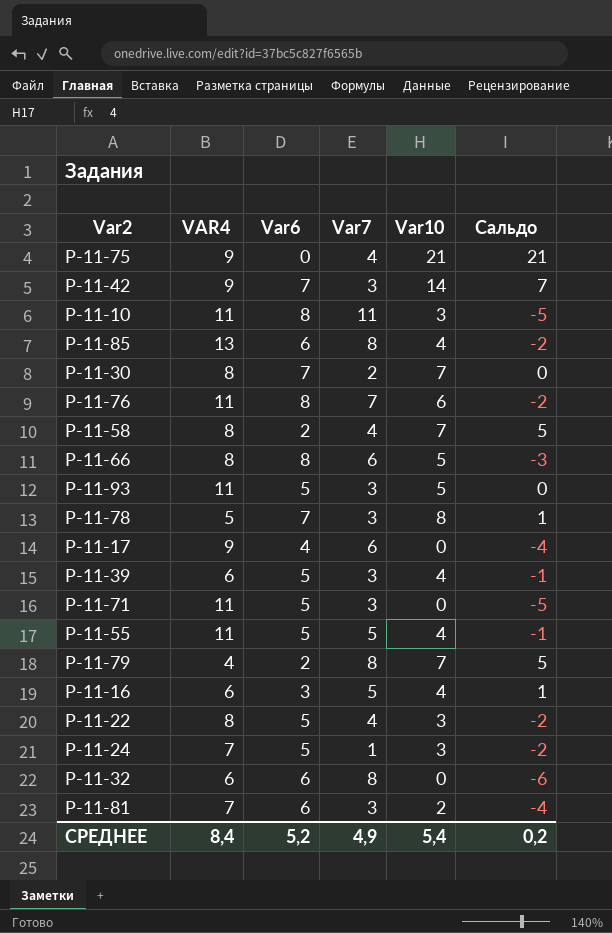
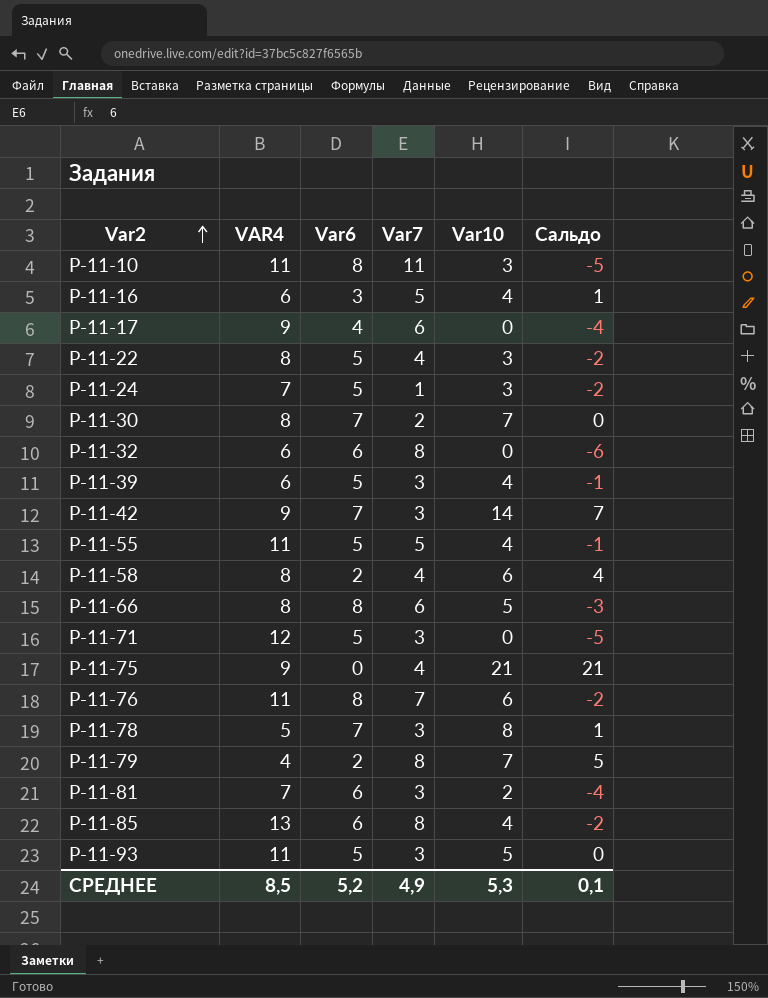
row order: none -> Var2 ascending
Р-11-58 | Var10: 7 -> 6
Р-11-58 | Сальдо: 5 -> 4
Р-11-71 | VAR4: 11 -> 12
СРЕДНЕЕ | VAR4: 8,4 -> 8,5
СРЕДНЕЕ | Var10: 5,4 -> 5,3
СРЕДНЕЕ | Сальдо: 0,2 -> 0,1

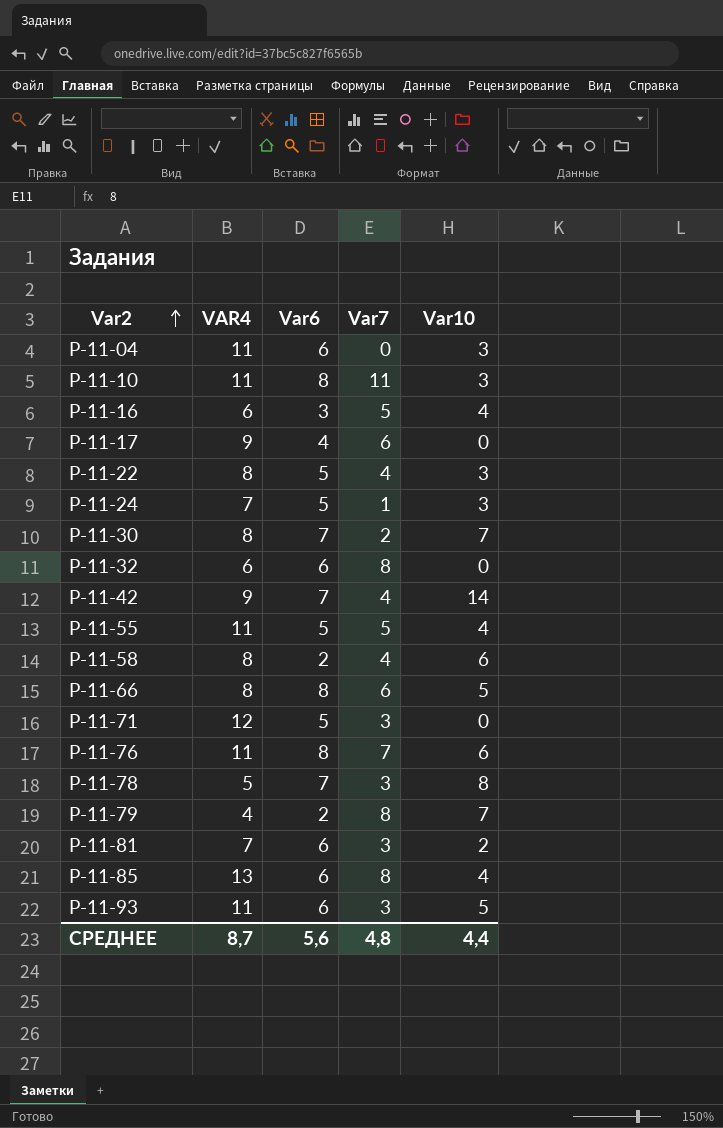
column Сальдо | formula: [Var10] - [Var6] -> none
row Р-11-39: 6 | 5 | 3 | 4 | -1 -> none
row Р-11-75: 9 | 0 | 4 | 21 | 21 -> none
row Р-11-04: none -> 11 | 6 | 0 | 3
Р-11-42 | Var7: 3 -> 4
Р-11-93 | Var6: 5 -> 6
СРЕДНЕЕ | VAR4: 8,5 -> 8,7
СРЕДНЕЕ | Var6: 5,2 -> 5,6
СРЕДНЕЕ | Var7: 4,9 -> 4,8
СРЕДНЕЕ | Var10: 5,3 -> 4,4

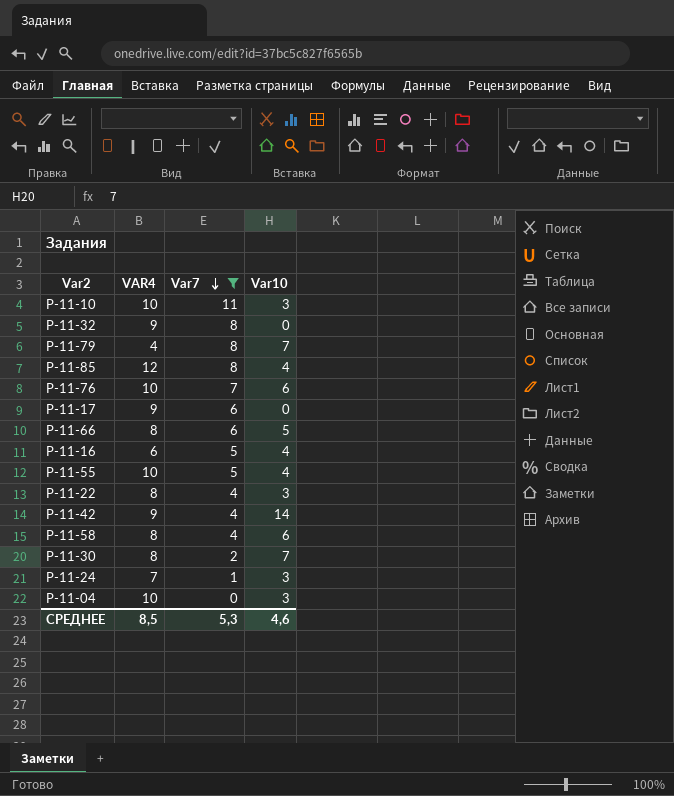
filter: none -> Var7 != 3
row order: Var2 ascending -> Var7 descending
column Var6 | position: 3 -> none
Р-11-10 | VAR4: 11 -> 10
Р-11-32 | VAR4: 6 -> 9
Р-11-85 | VAR4: 13 -> 12
Р-11-76 | VAR4: 11 -> 10
Р-11-55 | VAR4: 11 -> 10
Р-11-04 | VAR4: 11 -> 10
СРЕДНЕЕ | VAR4: 8,7 -> 8,5
СРЕДНЕЕ | Var7: 4,8 -> 5,3
СРЕДНЕЕ | Var10: 4,4 -> 4,6

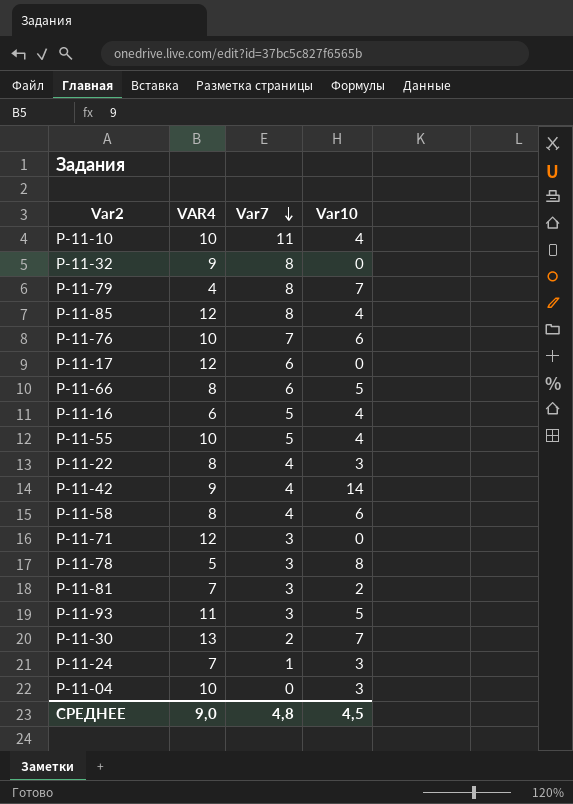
filter: Var7 != 3 -> none
Р-11-10 | Var10: 3 -> 4
Р-11-17 | VAR4: 9 -> 12
Р-11-30 | VAR4: 8 -> 13
СРЕДНЕЕ | VAR4: 8,5 -> 9,0
СРЕДНЕЕ | Var7: 5,3 -> 4,8
СРЕДНЕЕ | Var10: 4,6 -> 4,5

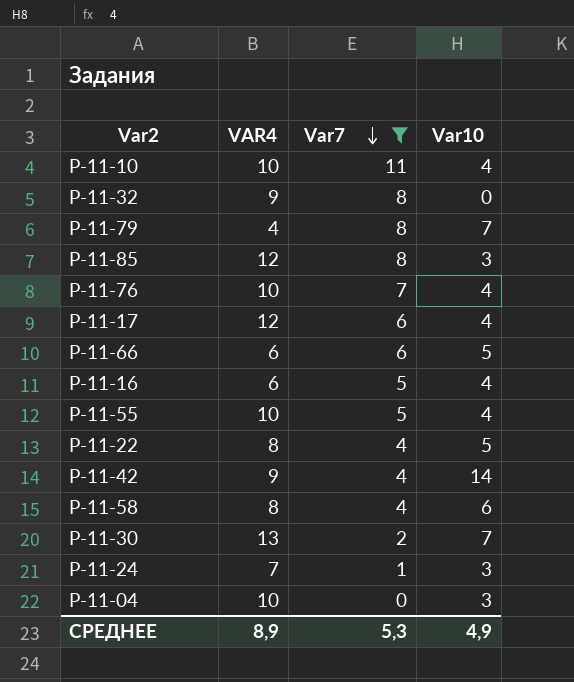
filter: none -> Var7 != 3
Р-11-85 | Var10: 4 -> 3
Р-11-76 | Var10: 6 -> 4
Р-11-17 | Var10: 0 -> 4
Р-11-66 | VAR4: 8 -> 6
Р-11-22 | Var10: 3 -> 5
СРЕДНЕЕ | VAR4: 9,0 -> 8,9
СРЕДНЕЕ | Var7: 4,8 -> 5,3
СРЕДНЕЕ | Var10: 4,5 -> 4,9

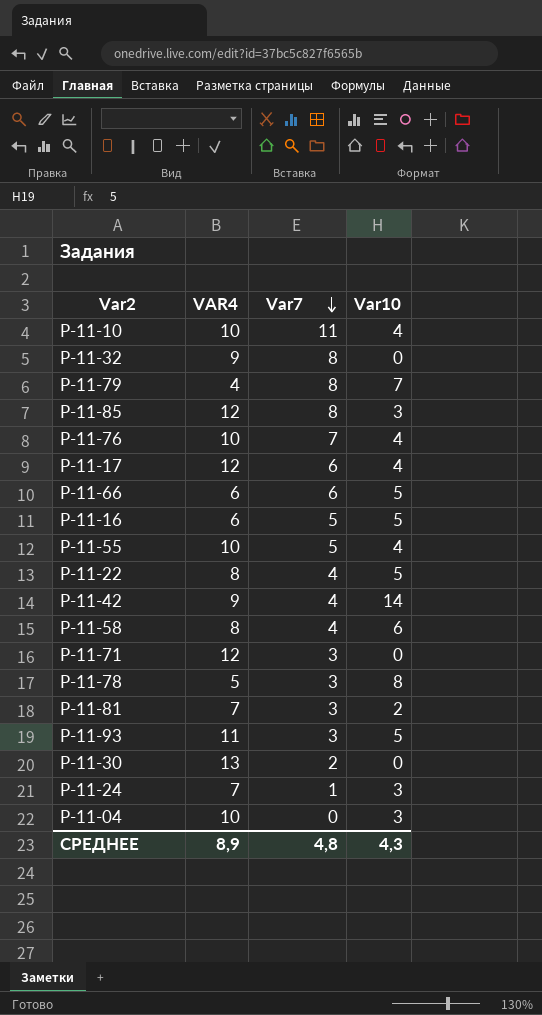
filter: Var7 != 3 -> none
Р-11-16 | Var10: 4 -> 5
Р-11-30 | Var10: 7 -> 0
СРЕДНЕЕ | Var7: 5,3 -> 4,8
СРЕДНЕЕ | Var10: 4,9 -> 4,3

